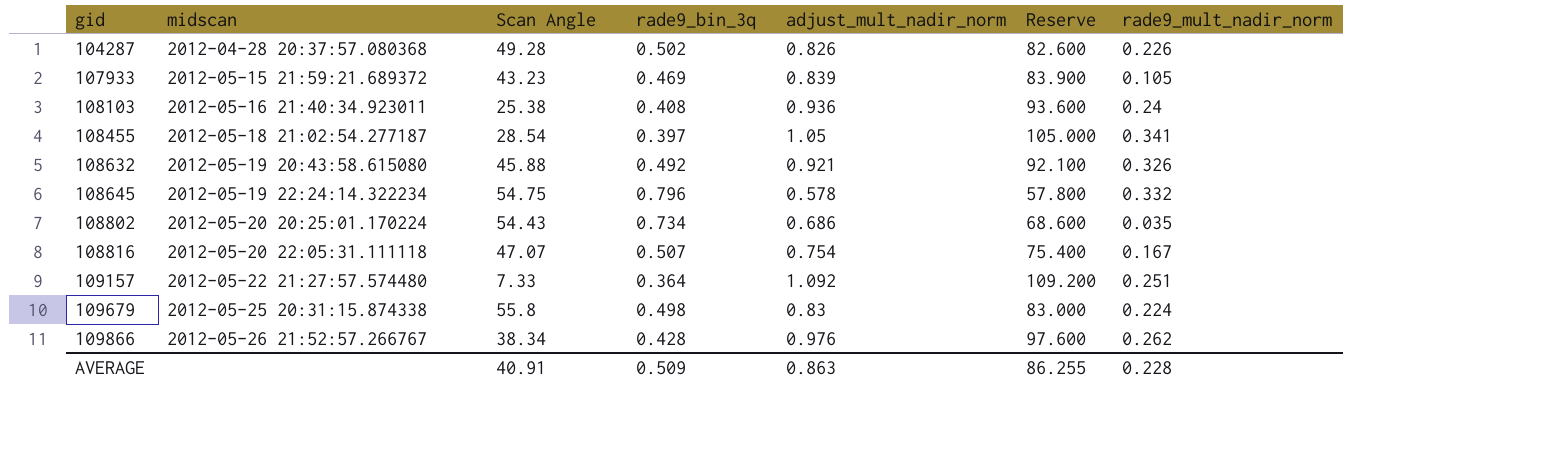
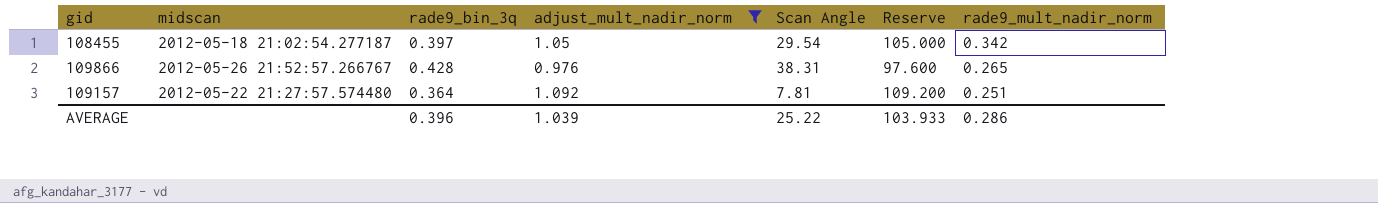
filter: none -> adjust_mult_nadir_norm >= 0.976
row order: gid ascending -> rade9_mult_nadir_norm descending
column Scan Angle | position: 3 -> 5
108455 | Scan Angle: 28.54 -> 29.54
108455 | rade9_mult_nadir_norm: 0.341 -> 0.342
109866 | Scan Angle: 38.34 -> 38.31
109866 | rade9_mult_nadir_norm: 0.262 -> 0.265
109157 | Scan Angle: 7.33 -> 7.81
AVERAGE | rade9_bin_3q: 0.509 -> 0.396
AVERAGE | adjust_mult_nadir_norm: 0.863 -> 1.039
AVERAGE | Scan Angle: 40.91 -> 25.22
AVERAGE | Reserve: 86.255 -> 103.933
AVERAGE | rade9_mult_nadir_norm: 0.228 -> 0.286

